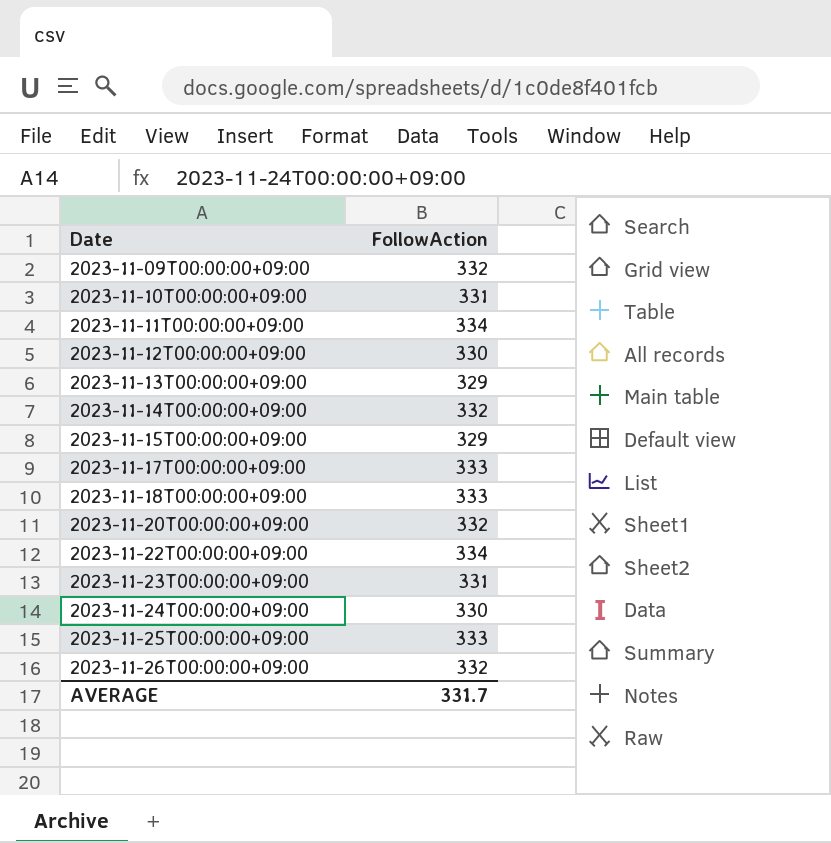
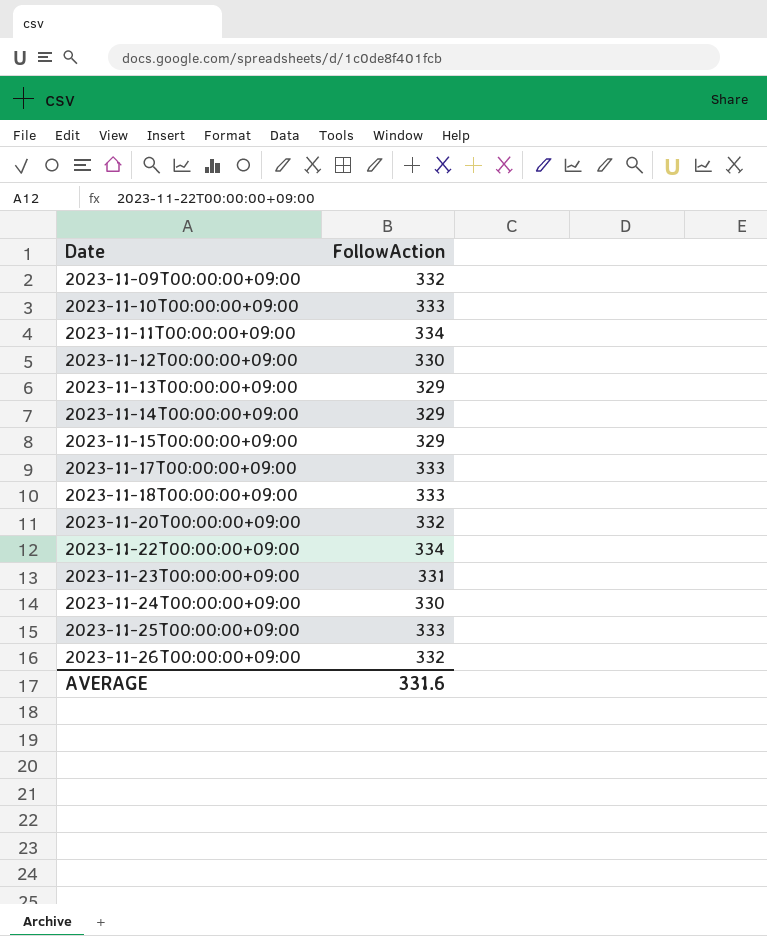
2023-11-10T00:00:00+09:00 | FollowAction: 331 -> 333
2023-11-14T00:00:00+09:00 | FollowAction: 332 -> 329
AVERAGE | FollowAction: 331.7 -> 331.6

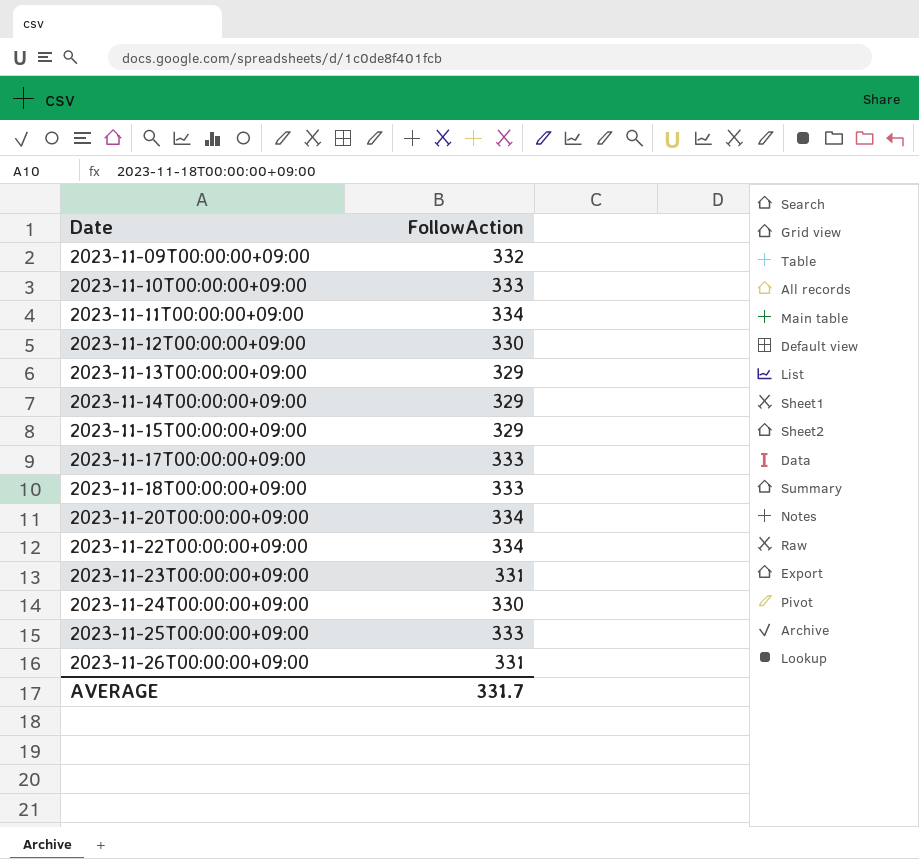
2023-11-20T00:00:00+09:00 | FollowAction: 332 -> 334
2023-11-26T00:00:00+09:00 | FollowAction: 332 -> 331
AVERAGE | FollowAction: 331.6 -> 331.7

